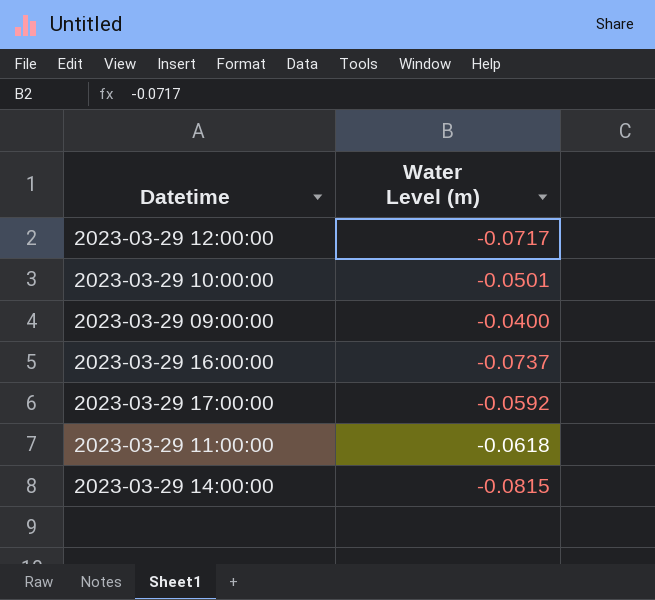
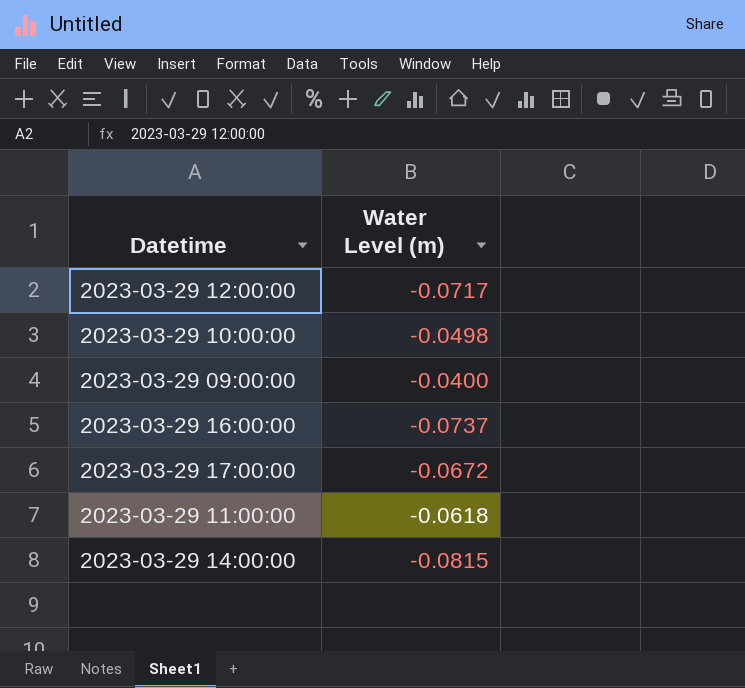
2023-03-29 10:00:00 | Water Level (m): -0.0501 -> -0.0498
2023-03-29 17:00:00 | Water Level (m): -0.0592 -> -0.0672

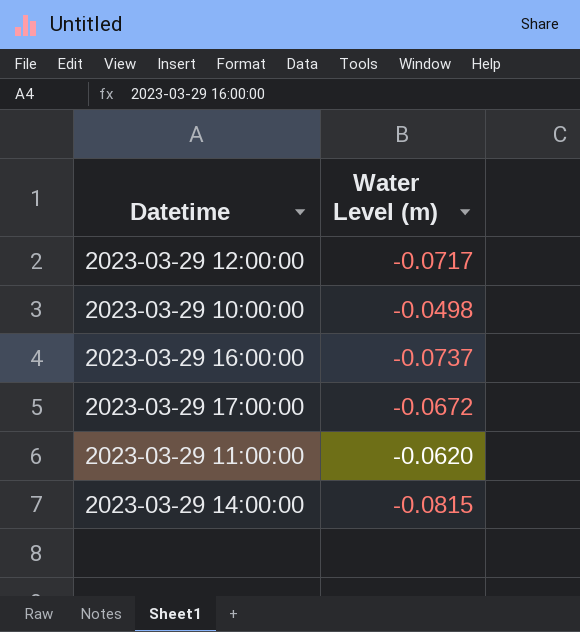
row 2023-03-29 09:00:00: -0.0400 -> none
2023-03-29 11:00:00 | Water Level (m): -0.0618 -> -0.0620

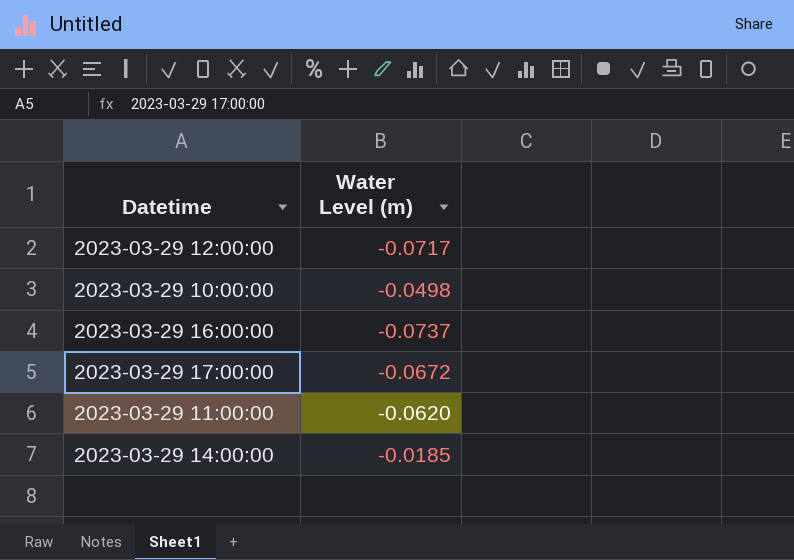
2023-03-29 14:00:00 | Water Level (m): -0.0815 -> -0.0185

